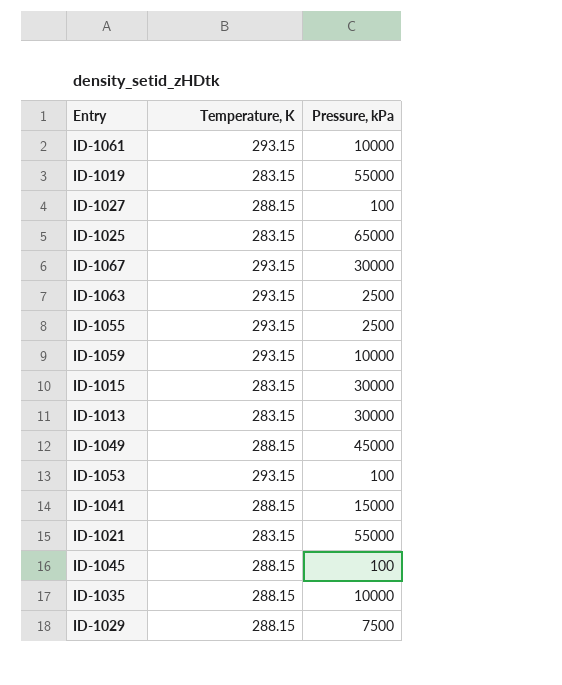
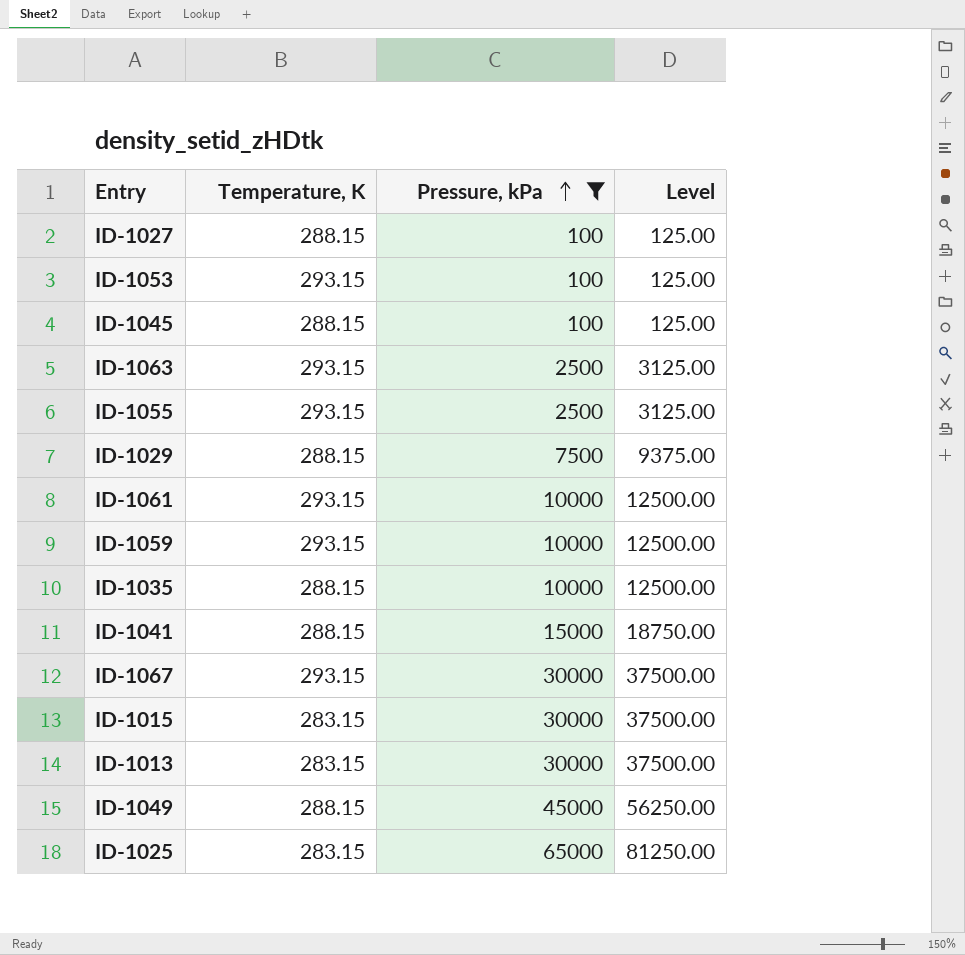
filter: none -> Pressure, kPa != 55000
row order: none -> Pressure, kPa ascending
column Level | formula: none -> [Pressure, kPa] * 1.25

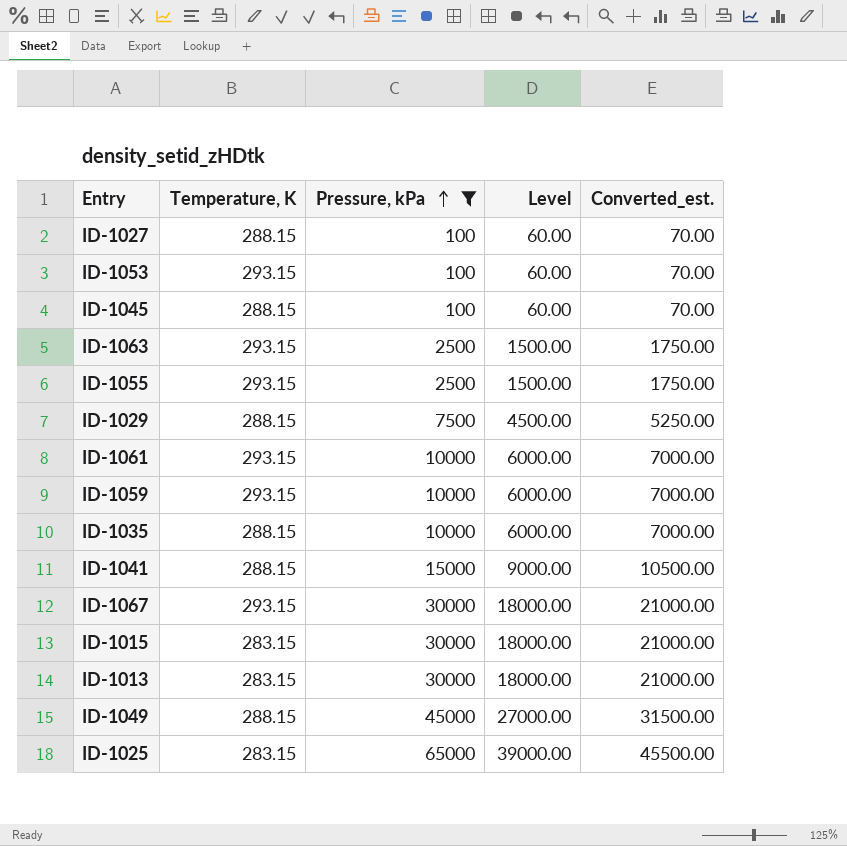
column Level | formula: [Pressure, kPa] * 1.25 -> [Pressure, kPa] * 0.6
column Converted_est. | formula: none -> [Pressure, kPa] * 0.7

